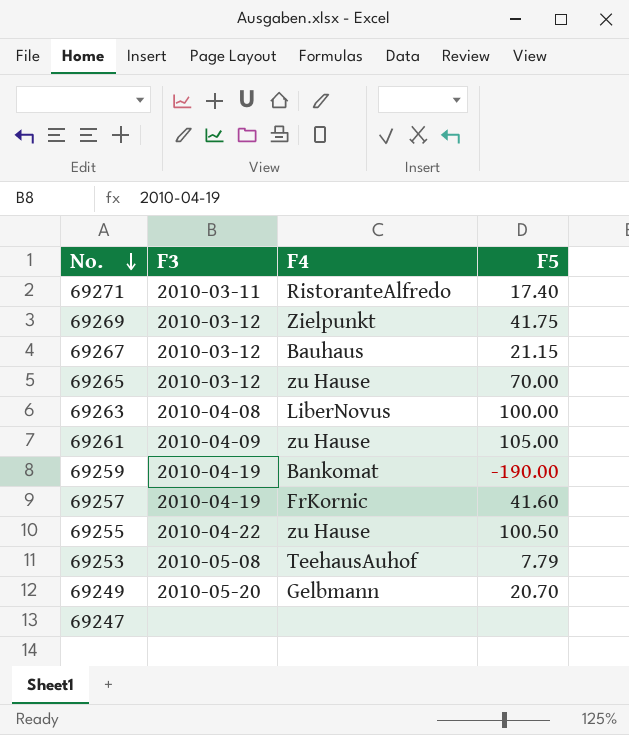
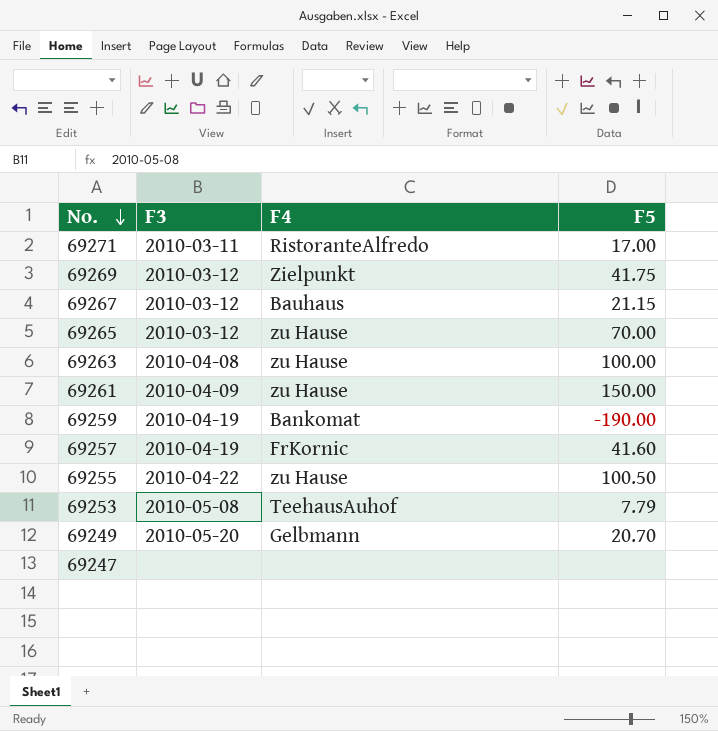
69271 | F5: 17.40 -> 17.00
69263 | F4: LiberNovus -> zu Hause
69261 | F5: 105.00 -> 150.00

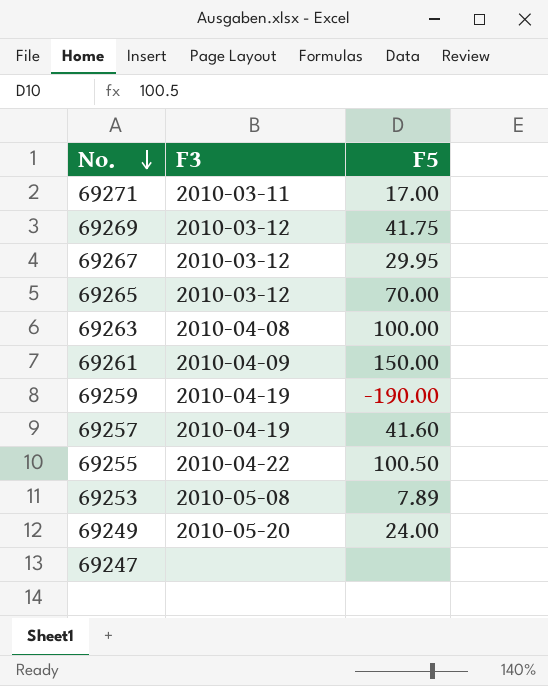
column F4 | position: 3 -> none
69267 | F5: 21.15 -> 29.95
69253 | F5: 7.79 -> 7.89
69249 | F5: 20.70 -> 24.00

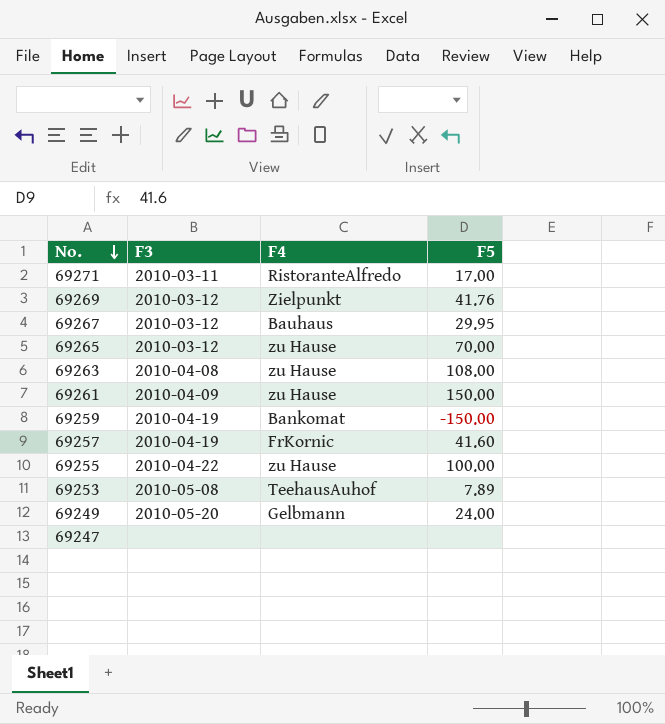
column F4 | position: none -> 3
69269 | F5: 41.75 -> 41.76
69263 | F5: 100.00 -> 108.00
69259 | F5: -190.00 -> -150.00
69255 | F5: 100.50 -> 100.00

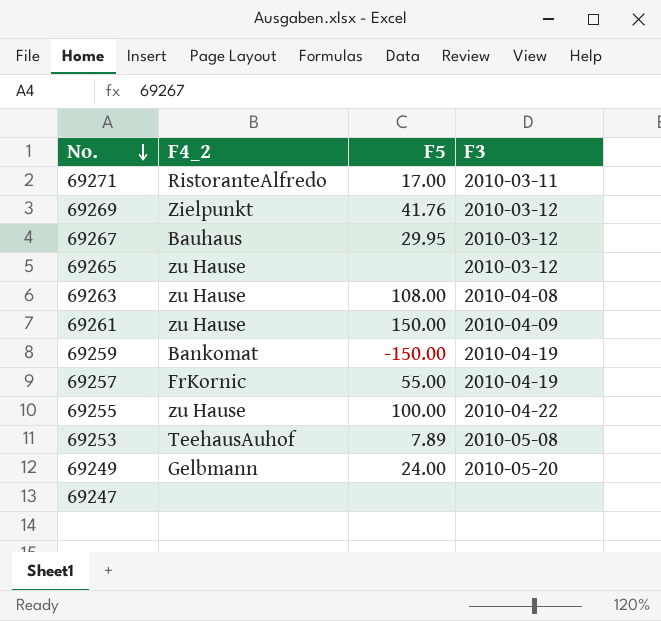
column name: F4 -> F4_2
column F3 | position: 2 -> 4
69265 | F5: 70.00 -> none
69257 | F5: 41.60 -> 55.00

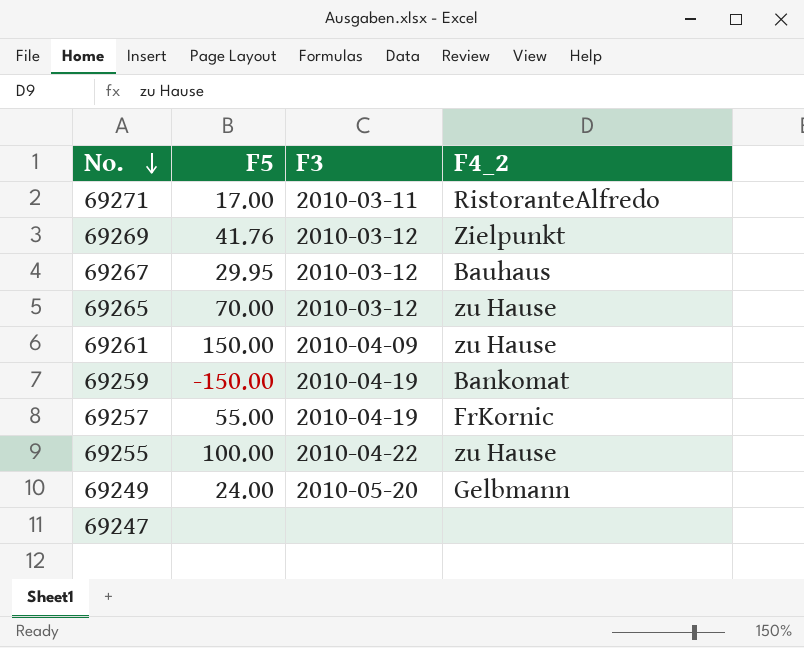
column F4_2 | position: 2 -> 4
row 69263: zu Hause | 108.00 | 2010-04-08 -> none
row 69253: TeehausAuhof | 7.89 | 2010-05-08 -> none
69265 | F5: none -> 70.00

